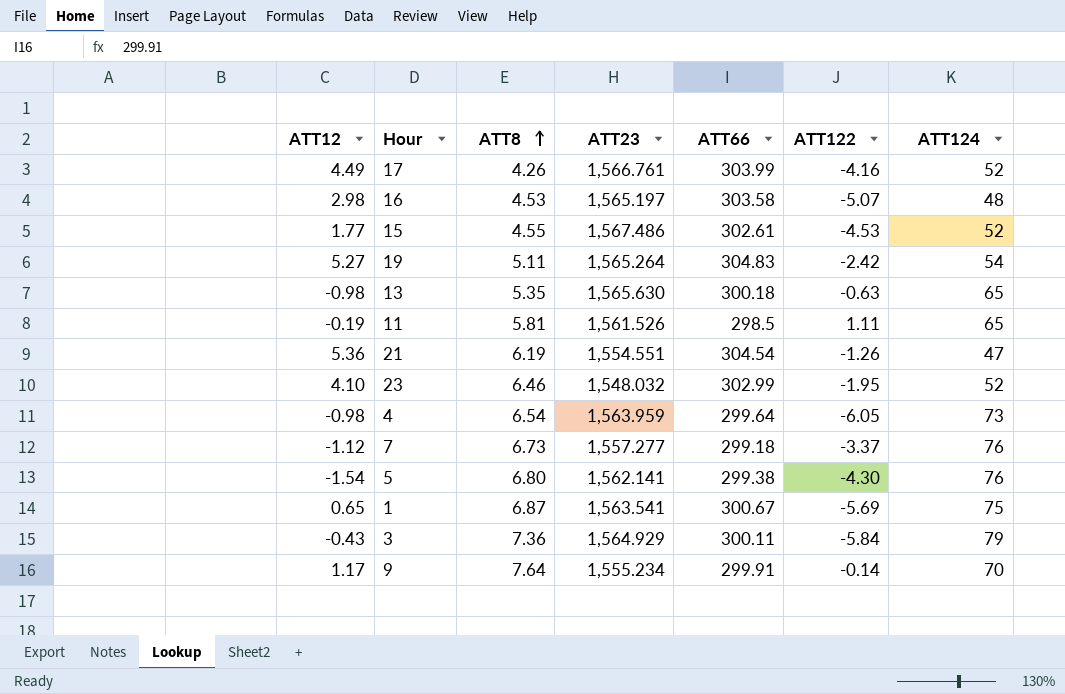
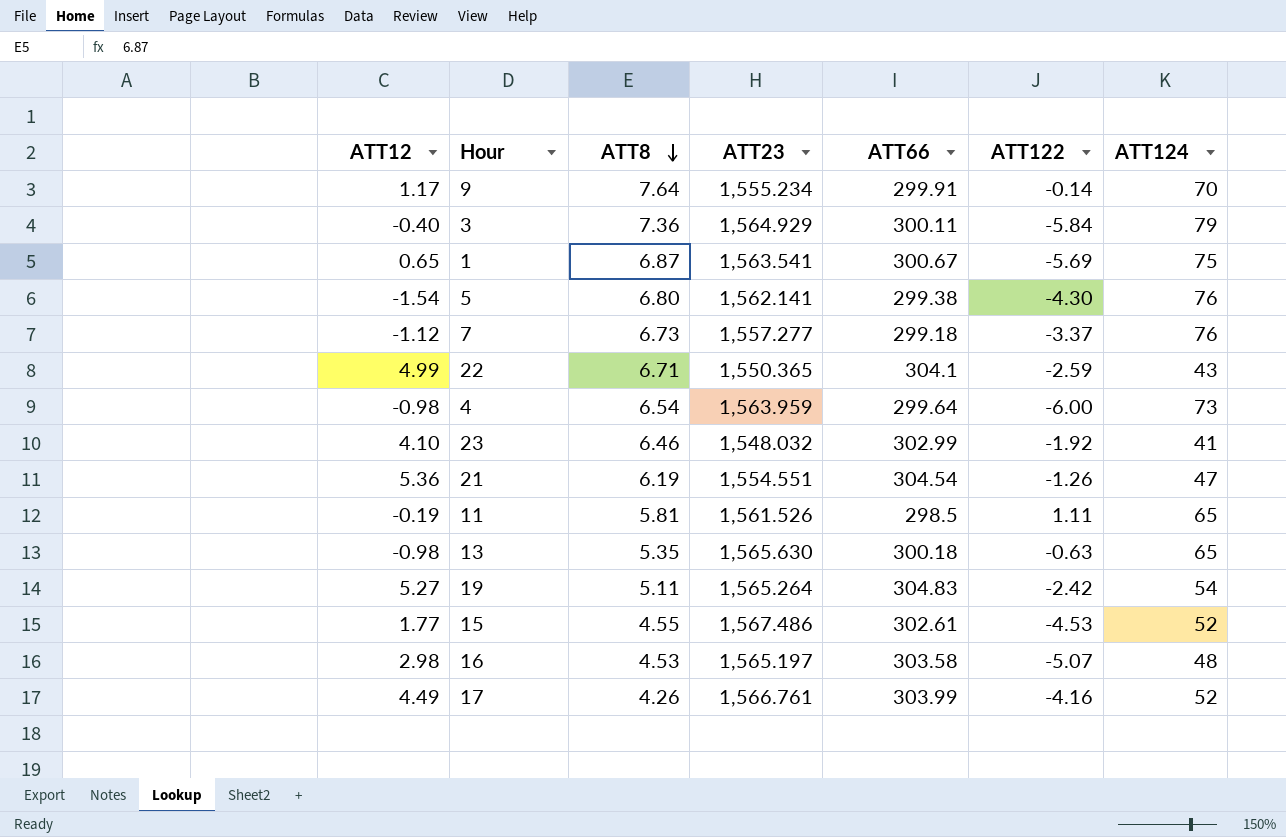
row order: ATT8 ascending -> ATT8 descending
3 | ATT12: -0.43 -> -0.40
row 22: none -> 4.99 | 6.71 | 1,550.365 | 304.1 | -2.59 | 43
4 | ATT122: -6.05 -> -6.00
23 | ATT122: -1.95 -> -1.92
23 | ATT124: 52 -> 41

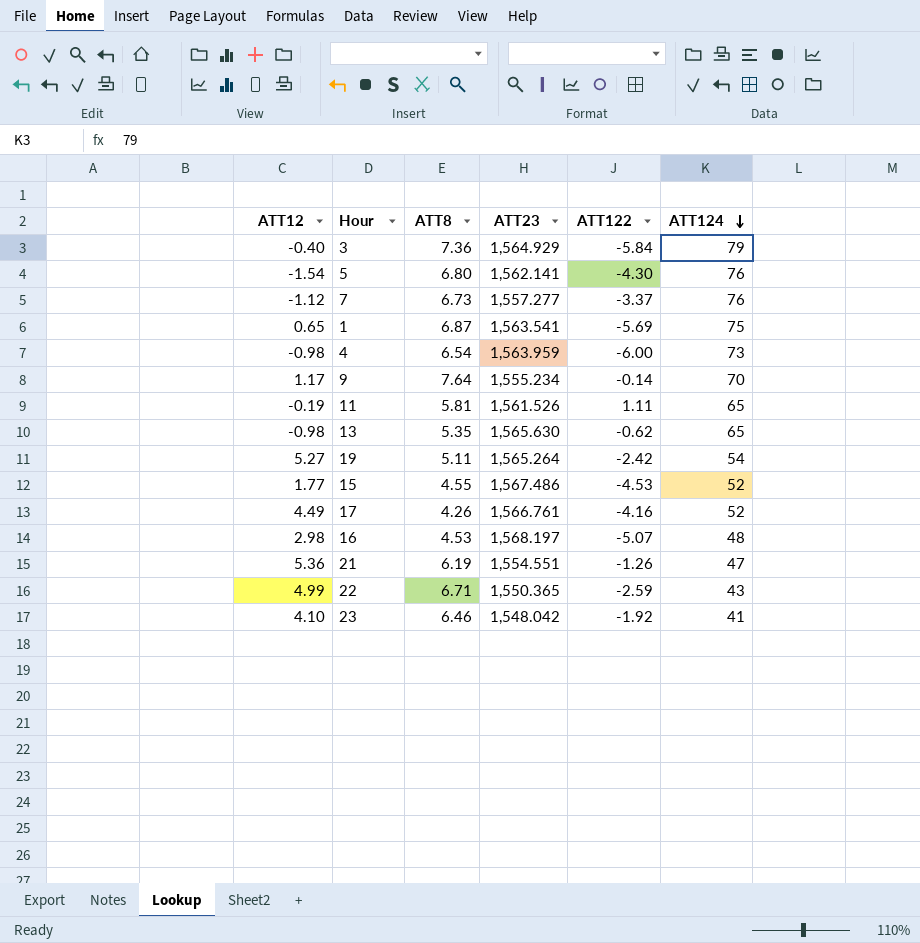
row order: ATT8 descending -> ATT124 descending
column ATT66 | position: 5 -> none
13 | ATT122: -0.63 -> -0.62
16 | ATT23: 1,565.197 -> 1,568.197
23 | ATT23: 1,548.032 -> 1,548.042

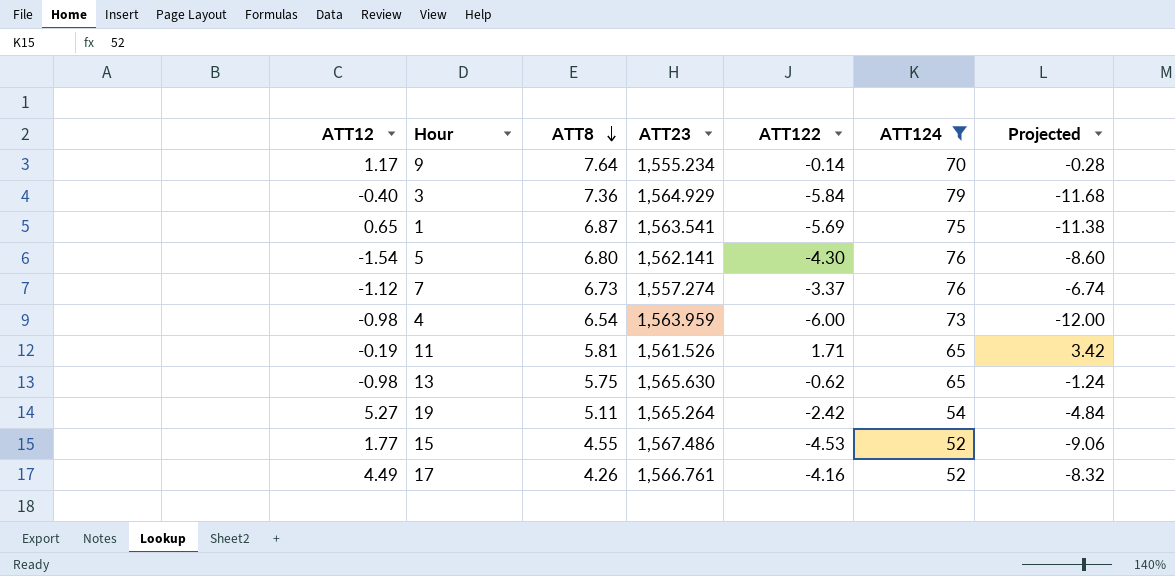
filter: none -> ATT124 >= 52
row order: ATT124 descending -> ATT8 descending
column Projected | formula: none -> [ATT122] * 2
7 | ATT23: 1,557.277 -> 1,557.274
11 | ATT122: 1.11 -> 1.71
13 | ATT8: 5.35 -> 5.75

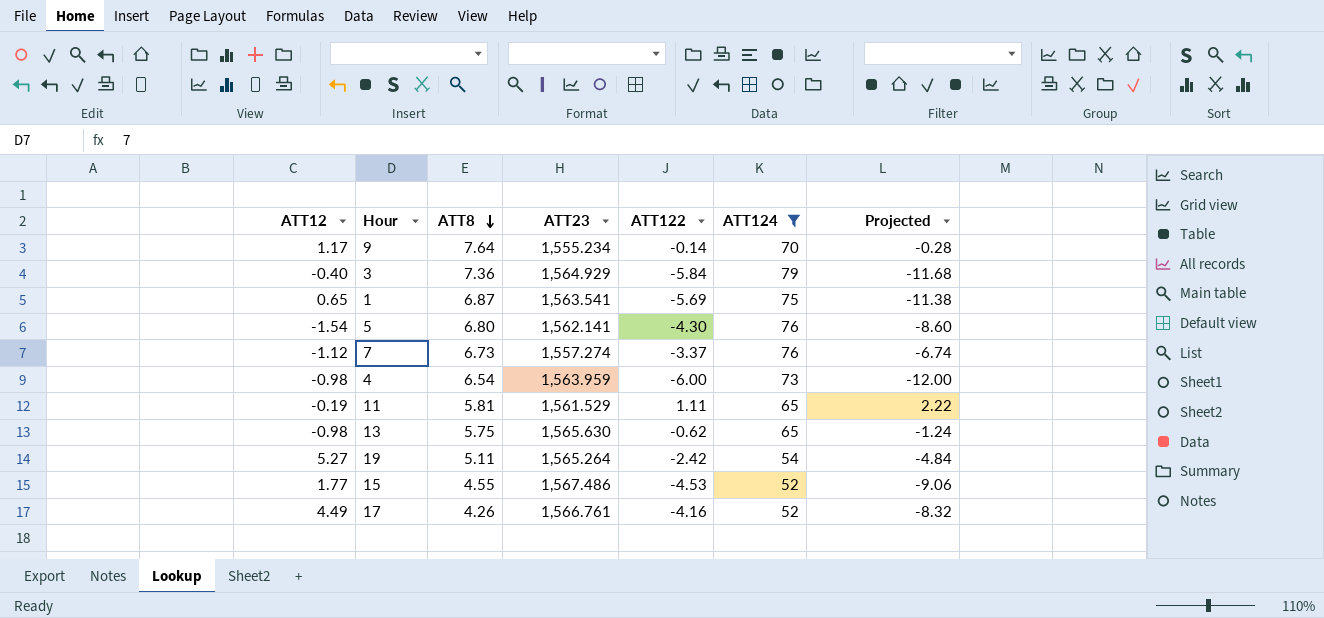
11 | ATT23: 1,561.526 -> 1,561.529
11 | ATT122: 1.71 -> 1.11
11 | Projected: 3.42 -> 2.22

